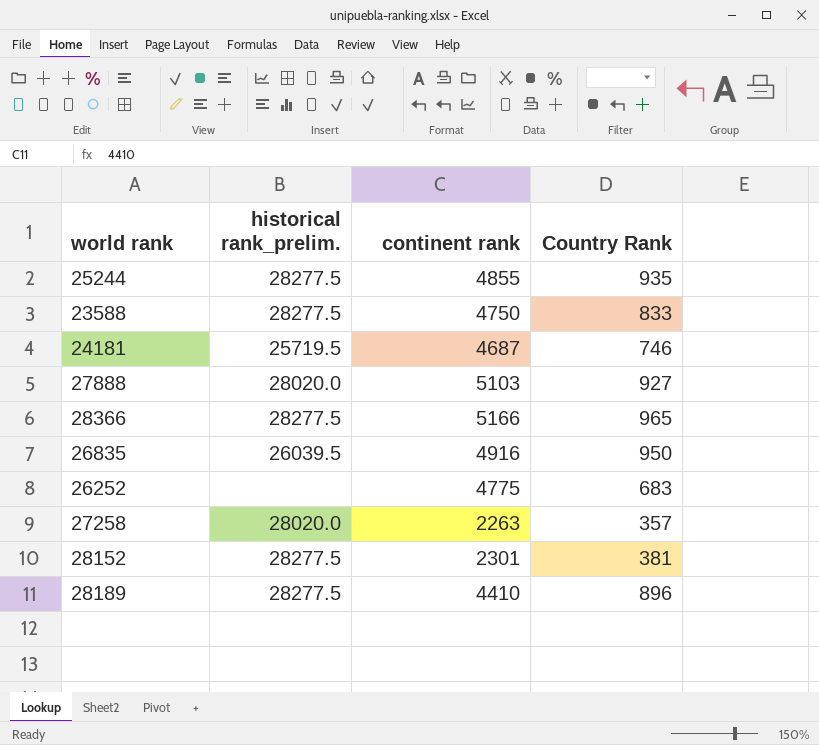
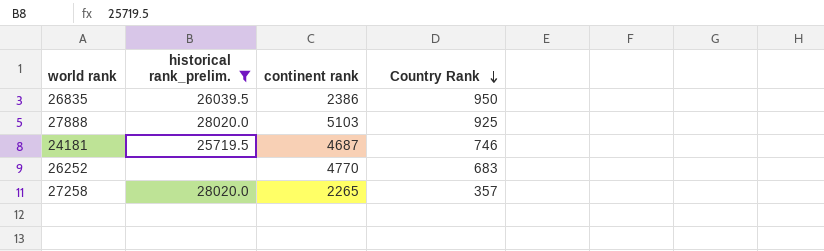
filter: none -> historical rank_prelim. != 28277.5
row order: none -> Country Rank descending
26835 | continent rank: 4916 -> 2386
27888 | Country Rank: 927 -> 925
26252 | continent rank: 4775 -> 4770
27258 | continent rank: 2263 -> 2265

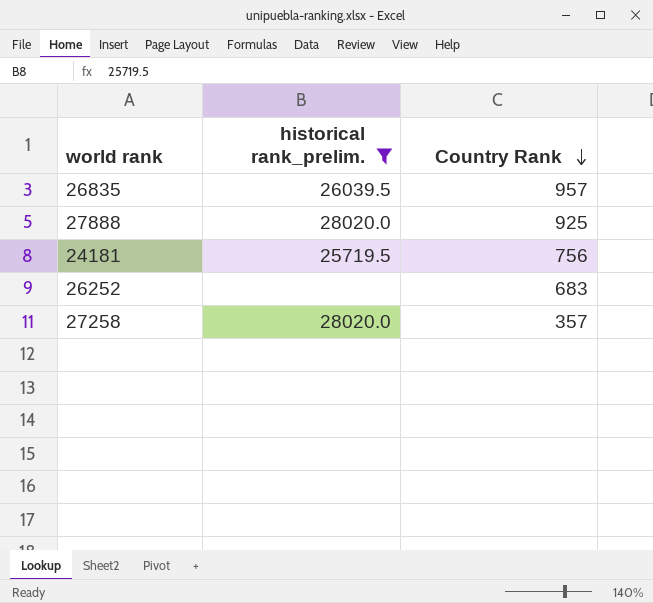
column continent rank | position: 3 -> none
26835 | Country Rank: 950 -> 957
24181 | Country Rank: 746 -> 756

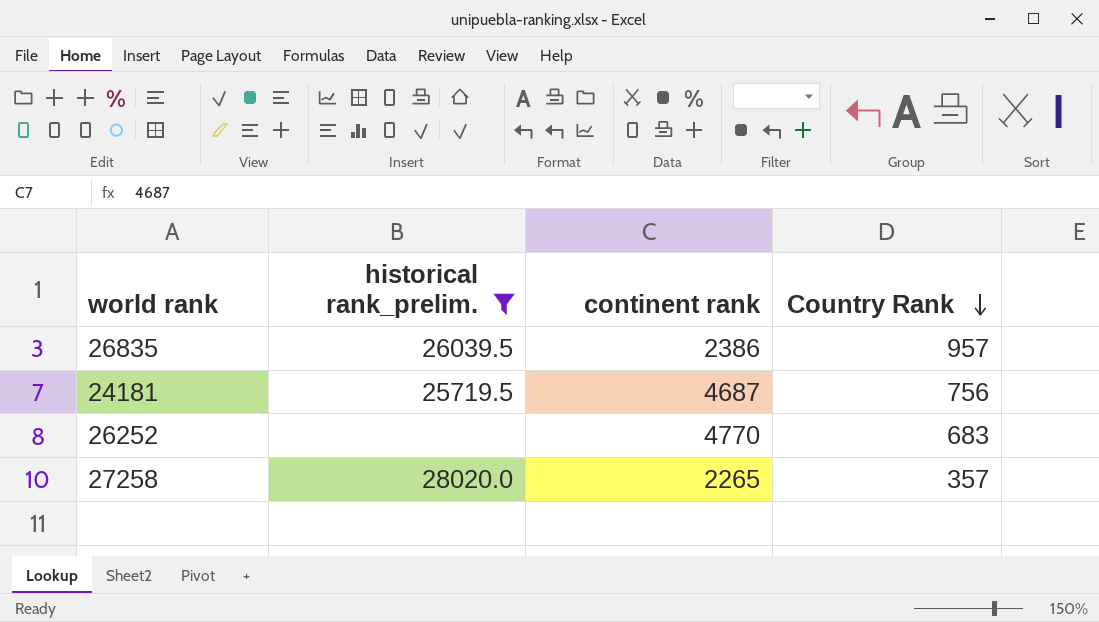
column continent rank | position: none -> 3
row 27888: 28020.0 | 925 -> none

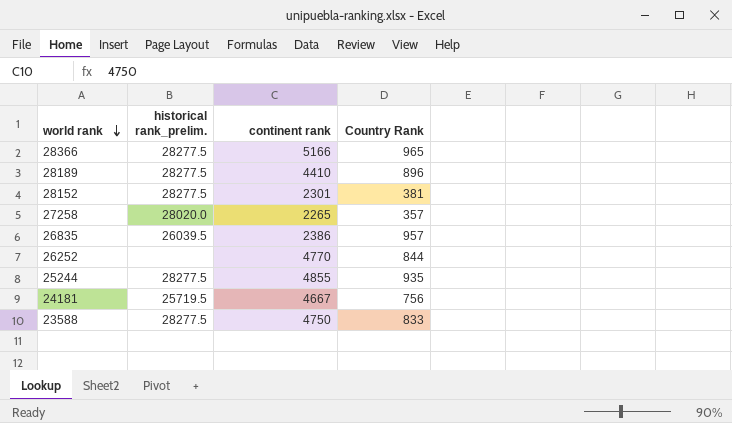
filter: historical rank_prelim. != 28277.5 -> none
row order: Country Rank descending -> world rank descending
26252 | Country Rank: 683 -> 844
24181 | continent rank: 4687 -> 4667

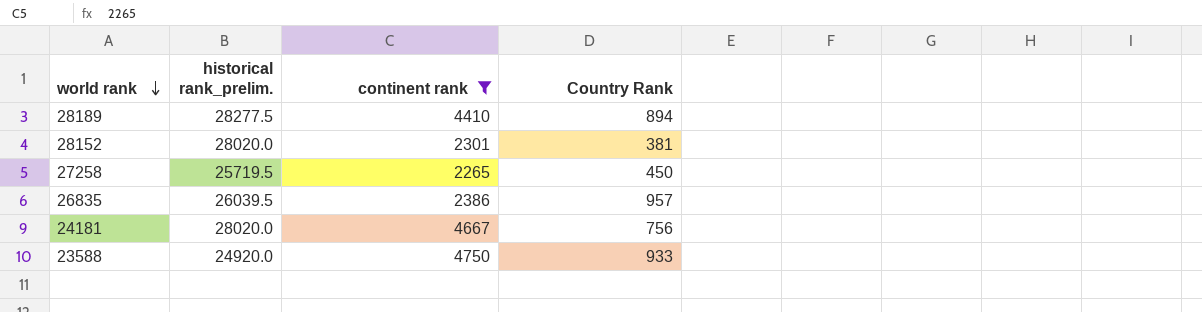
filter: none -> continent rank <= 4750
28189 | Country Rank: 896 -> 894
28152 | historical rank_prelim.: 28277.5 -> 28020.0
27258 | historical rank_prelim.: 28020.0 -> 25719.5
27258 | Country Rank: 357 -> 450
24181 | historical rank_prelim.: 25719.5 -> 28020.0
23588 | historical rank_prelim.: 28277.5 -> 24920.0
23588 | Country Rank: 833 -> 933

